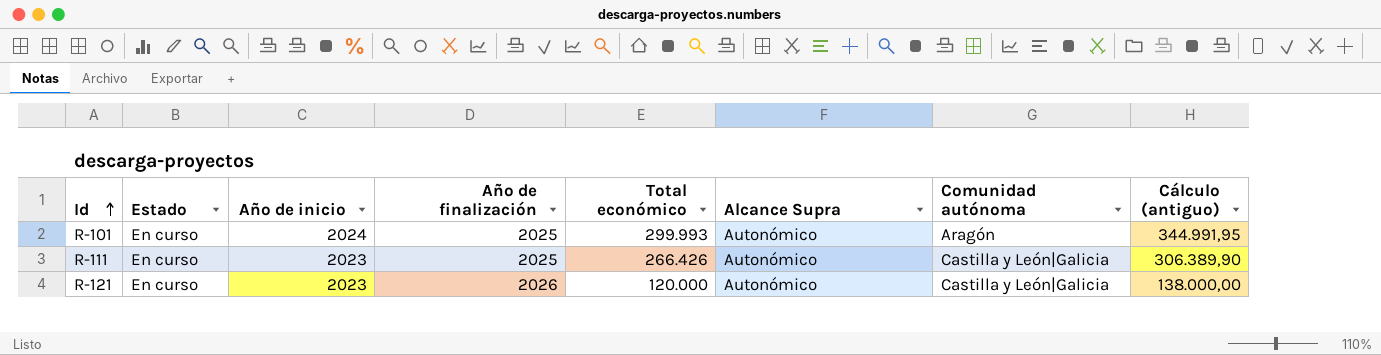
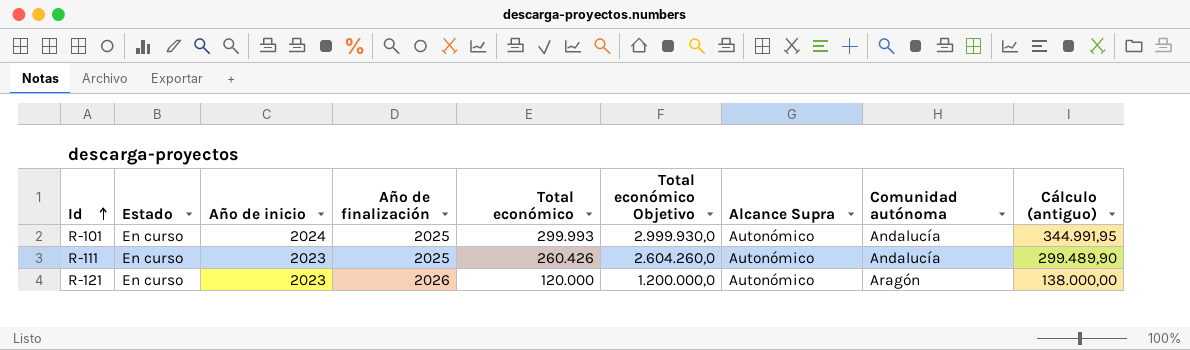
column Total económico Objetivo | formula: none -> [Total económico] * 10
R-101 | Comunidad autónoma: Aragón -> Andalucía
R-111 | Total económico: 266.426 -> 260.426
R-111 | Comunidad autónoma: Castilla y León|Galicia -> Andalucía
R-111 | Cálculo (antiguo): 306.389,90 -> 299.489,90
R-121 | Comunidad autónoma: Castilla y León|Galicia -> Aragón

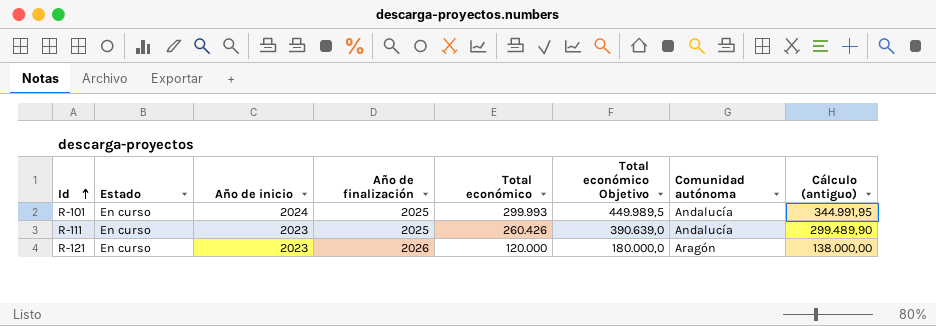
column Alcance Supra | position: 7 -> none
column Total económico Objetivo | formula: [Total económico] * 10 -> [Total económico] * 1,5

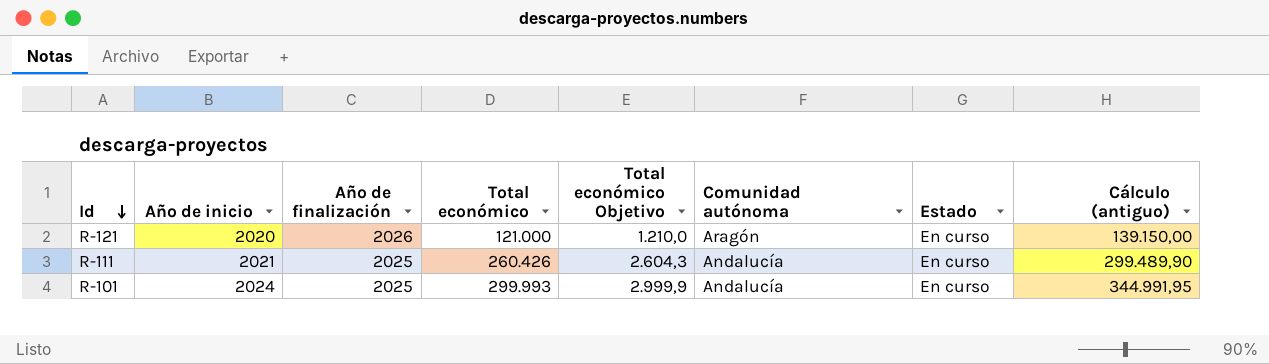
row order: Id ascending -> Id descending
column Total económico Objetivo | formula: [Total económico] * 1,5 -> [Total económico] * 0,01
column Estado | position: 2 -> 7
R-121 | Año de inicio: 2023 -> 2020
R-121 | Total económico: 120.000 -> 121.000
R-121 | Cálculo (antiguo): 138.000,00 -> 139.150,00
R-111 | Año de inicio: 2023 -> 2021

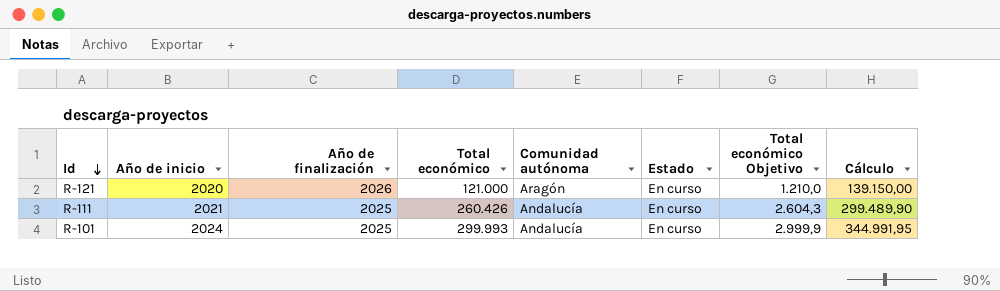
column Total económico Objetivo | position: 5 -> 7
column name: Cálculo (antiguo) -> Cálculo

